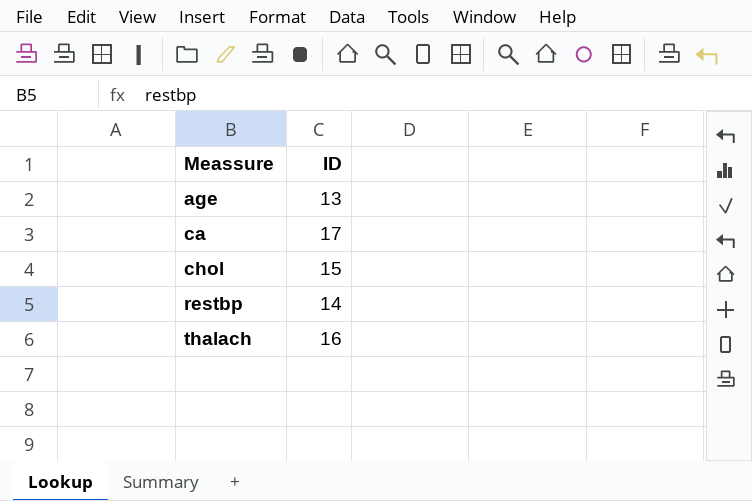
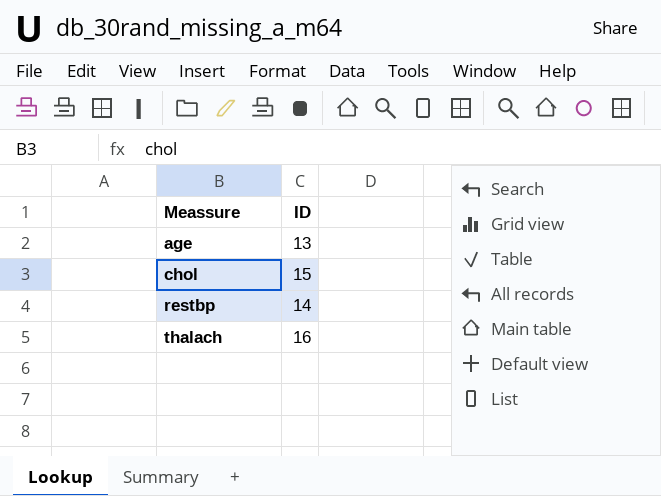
row ca: 17 -> none

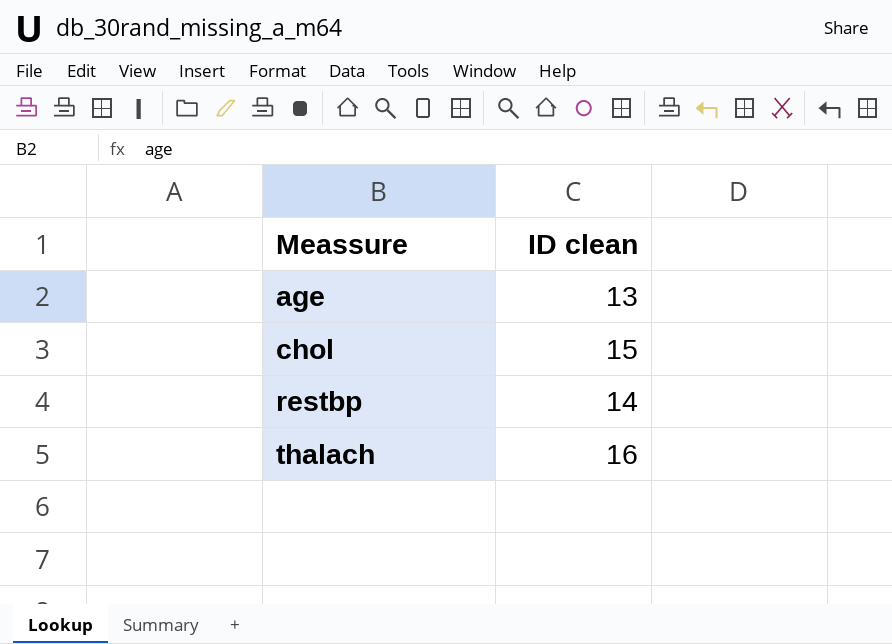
column name: ID -> ID clean

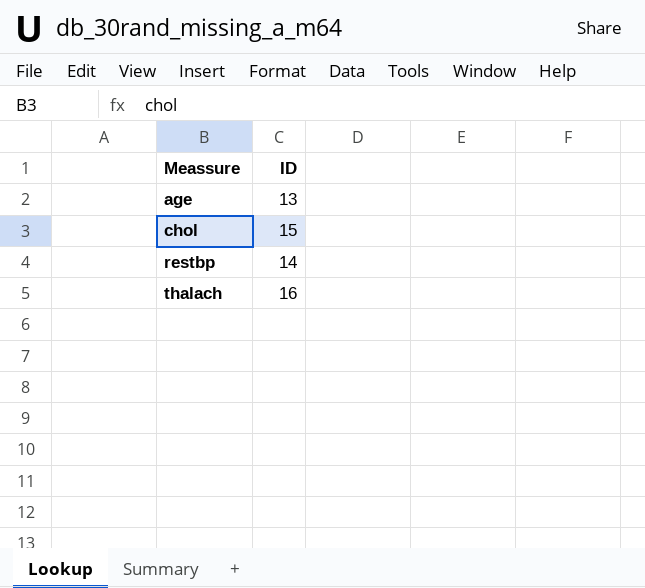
column name: ID clean -> ID

